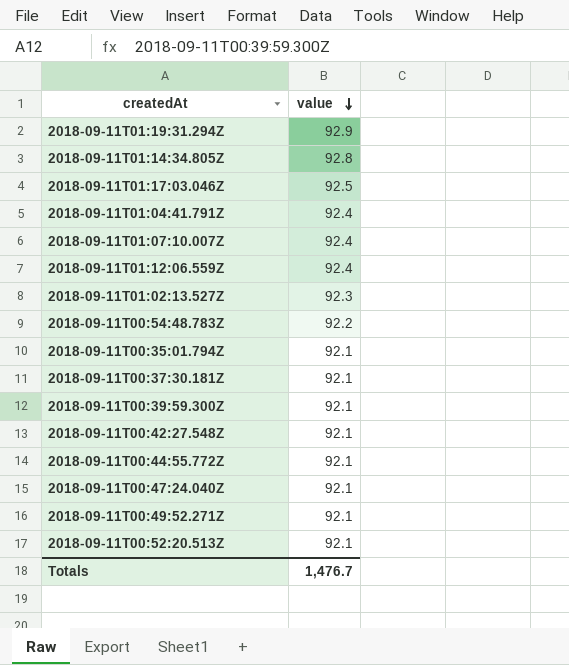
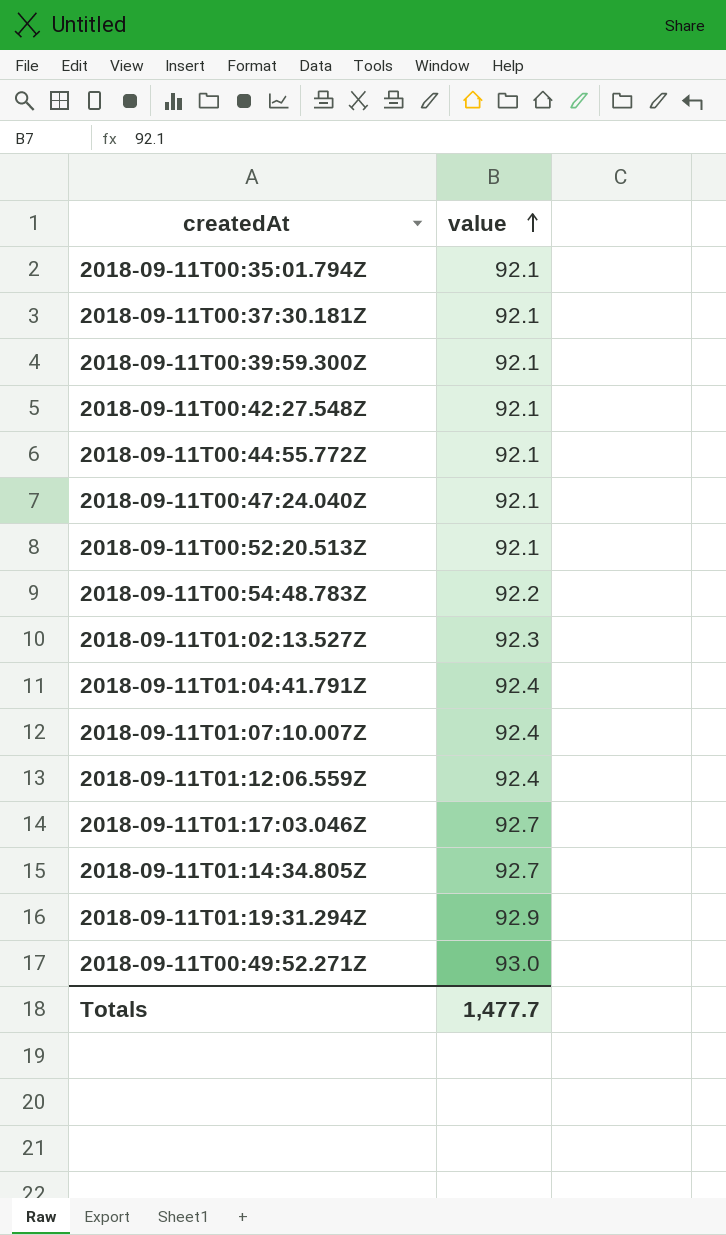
row order: value descending -> value ascending
2018-09-11T01:17:03.046Z | value: 92.5 -> 92.7
2018-09-11T01:14:34.805Z | value: 92.8 -> 92.7
2018-09-11T00:49:52.271Z | value: 92.1 -> 93.0
Totals | value: 1,476.7 -> 1,477.7

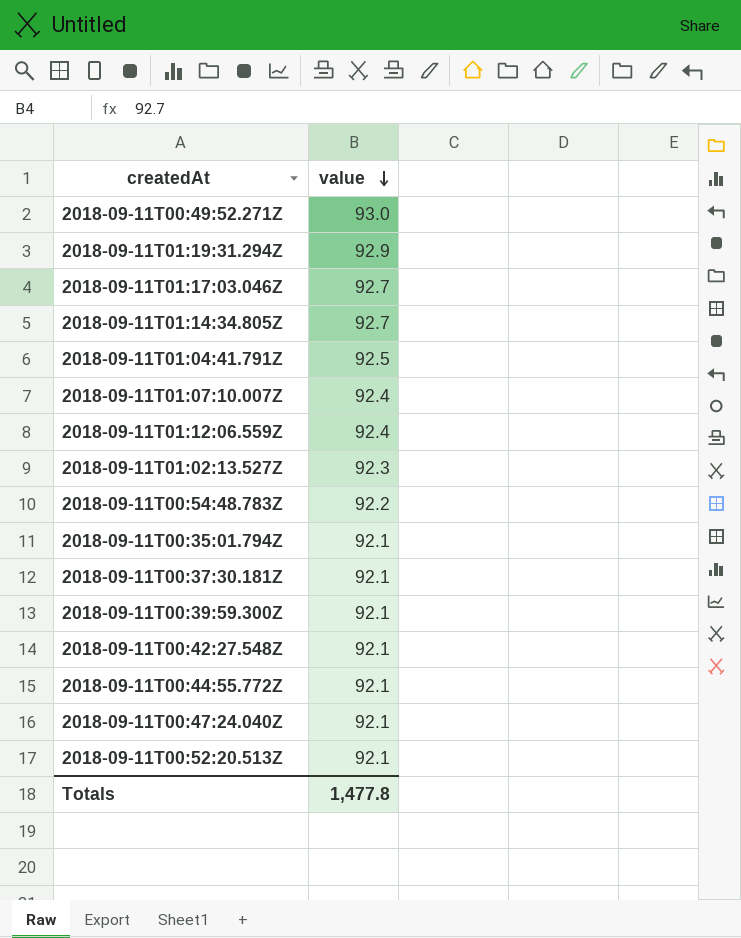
row order: value ascending -> value descending
2018-09-11T01:04:41.791Z | value: 92.4 -> 92.5
Totals | value: 1,477.7 -> 1,477.8

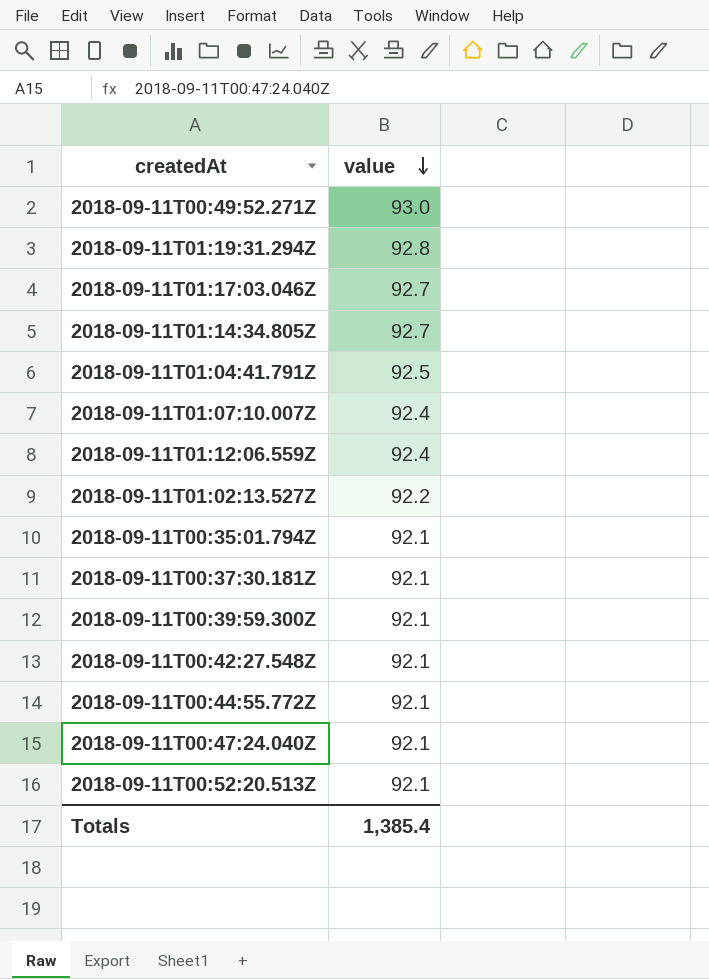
row 2018-09-11T00:54:48.783Z: 92.2 -> none
2018-09-11T01:19:31.294Z | value: 92.9 -> 92.8
2018-09-11T01:02:13.527Z | value: 92.3 -> 92.2
Totals | value: 1,477.8 -> 1,385.4

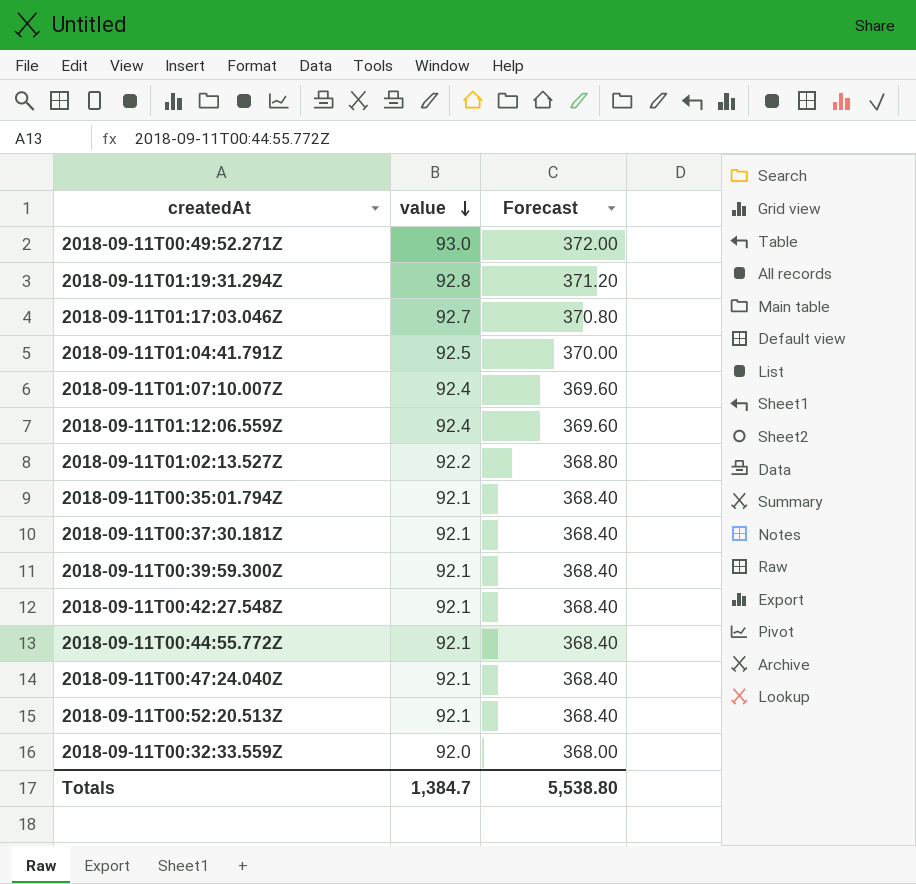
column Forecast | formula: none -> [value] * 4
row 2018-09-11T01:14:34.805Z: 92.7 -> none
row 2018-09-11T00:32:33.559Z: none -> 92.0 | 368.00
Totals | value: 1,385.4 -> 1,384.7

